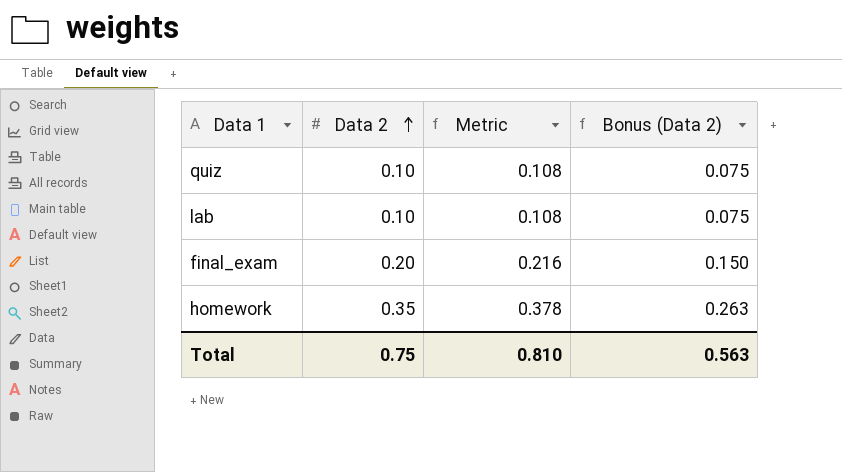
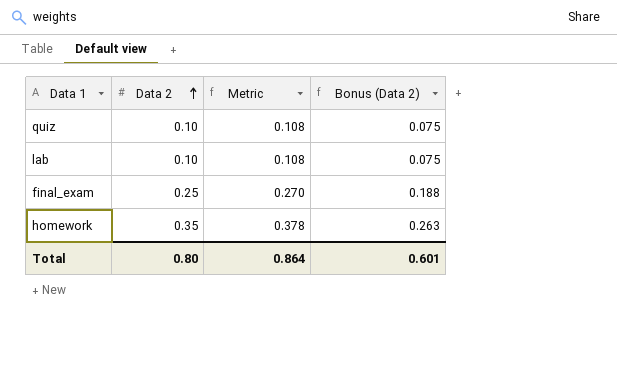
final_exam | Data 2: 0.20 -> 0.25
final_exam | Metric: 0.216 -> 0.270
final_exam | Bonus (Data 2): 0.150 -> 0.188
Total | Data 2: 0.75 -> 0.80
Total | Metric: 0.810 -> 0.864
Total | Bonus (Data 2): 0.563 -> 0.601

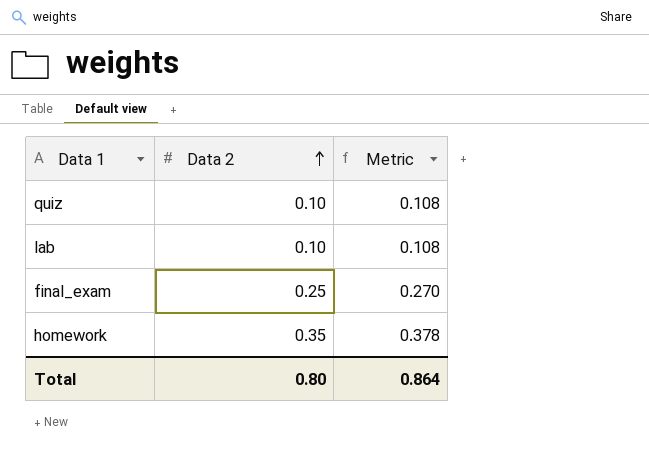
column Bonus (Data 2) | formula: [Data 2] * 0.75 -> none

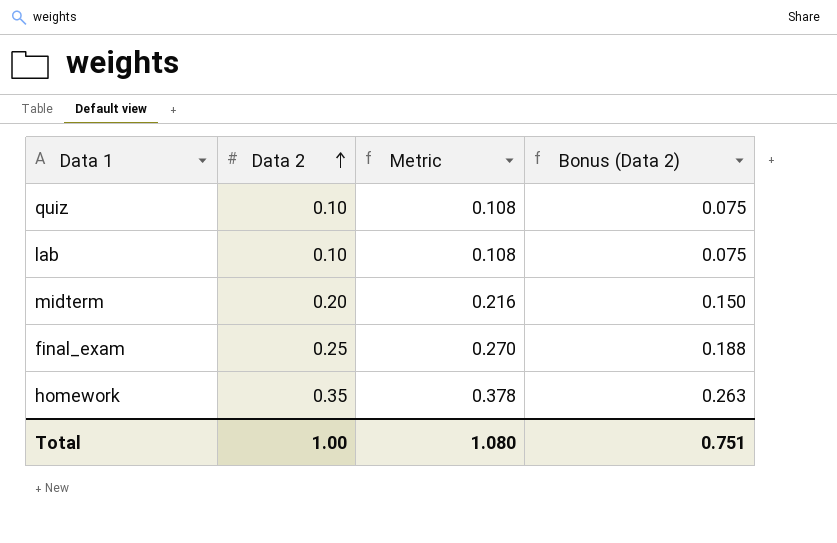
column Bonus (Data 2) | formula: none -> [Data 2] * 0.75
row midterm: none -> 0.20 | 0.216 | 0.150
Total | Data 2: 0.80 -> 1.00
Total | Metric: 0.864 -> 1.080

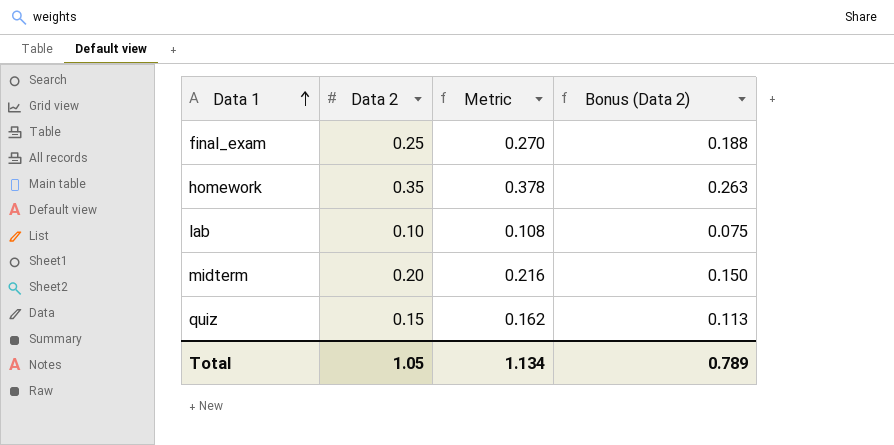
row order: Data 2 ascending -> Data 1 ascending
quiz | Data 2: 0.10 -> 0.15
quiz | Metric: 0.108 -> 0.162
quiz | Bonus (Data 2): 0.075 -> 0.113
Total | Data 2: 1.00 -> 1.05
Total | Metric: 1.080 -> 1.134
Total | Bonus (Data 2): 0.751 -> 0.789

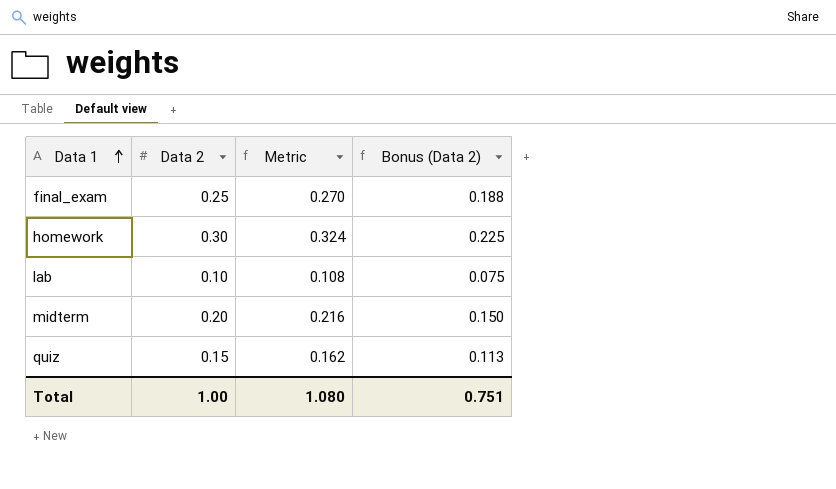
homework | Data 2: 0.35 -> 0.30
homework | Metric: 0.378 -> 0.324
homework | Bonus (Data 2): 0.263 -> 0.225
Total | Data 2: 1.05 -> 1.00
Total | Metric: 1.134 -> 1.080
Total | Bonus (Data 2): 0.789 -> 0.751

